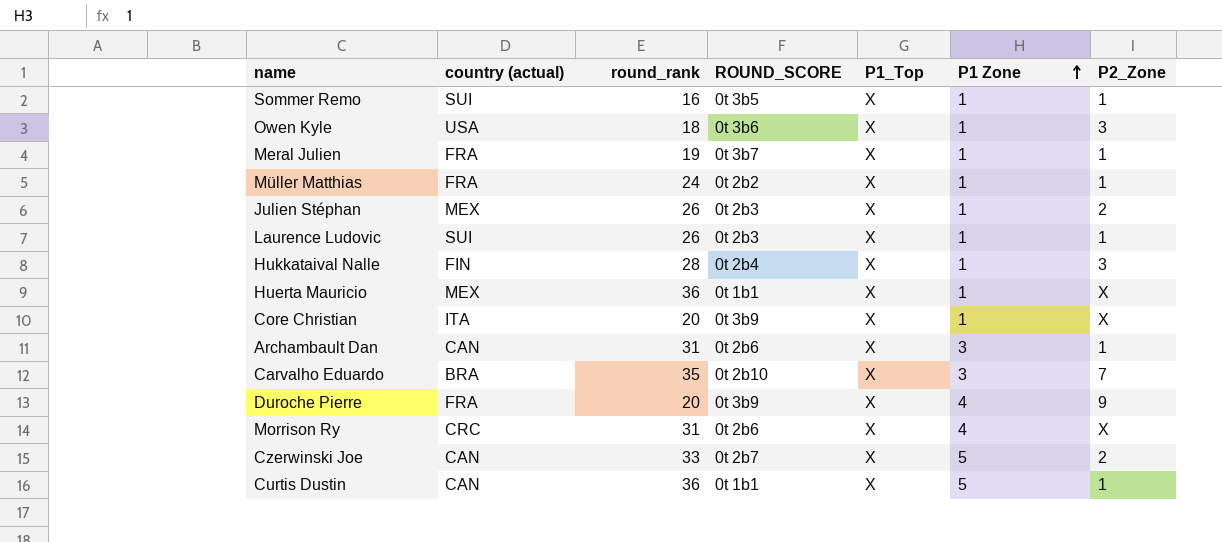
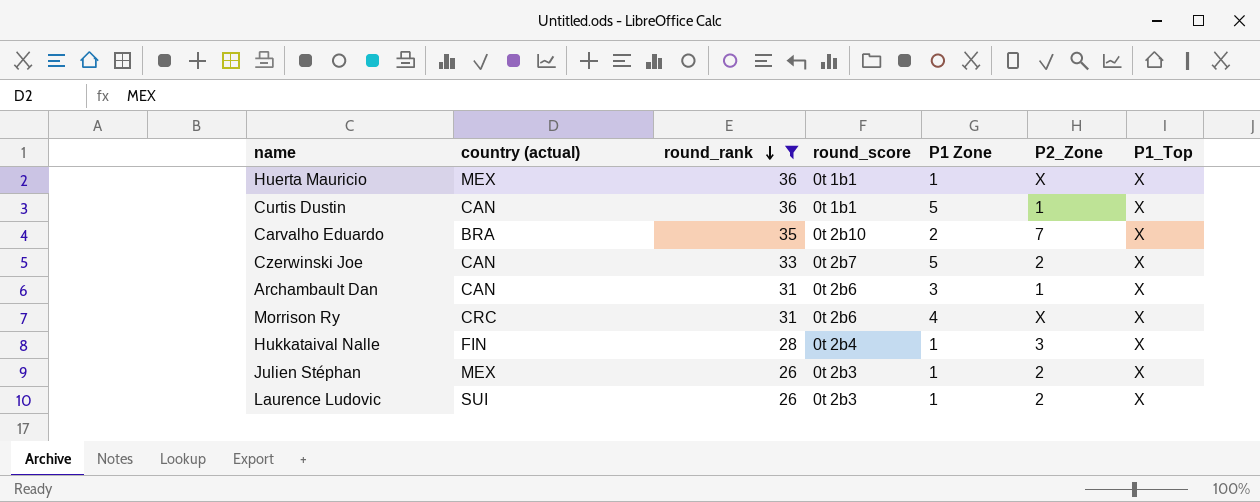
filter: none -> round_rank >= 26
row order: P1 Zone ascending -> round_rank descending
column name: ROUND_SCORE -> round_score
column P1_Top | position: 5 -> 7
Carvalho Eduardo | P1 Zone: 3 -> 2
Laurence Ludovic | P2_Zone: 1 -> 2

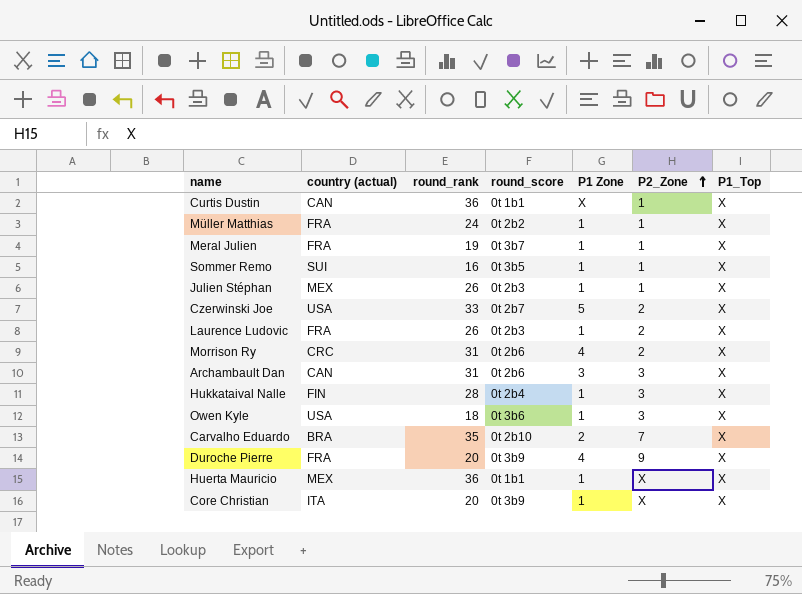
filter: round_rank >= 26 -> none
row order: round_rank descending -> P2_Zone ascending
Curtis Dustin | P1 Zone: 5 -> X
Julien Stéphan | P2_Zone: 2 -> 1
Czerwinski Joe | country (actual): CAN -> USA
Laurence Ludovic | country (actual): SUI -> FRA
Morrison Ry | P2_Zone: X -> 2
Archambault Dan | P2_Zone: 1 -> 3

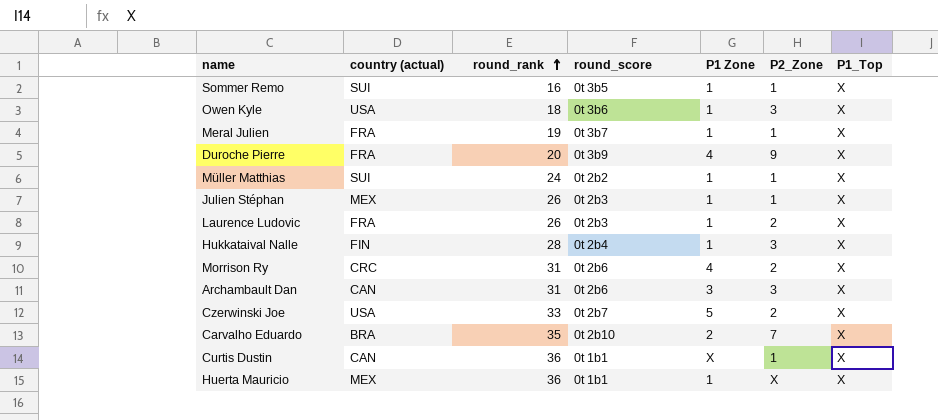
row order: P2_Zone ascending -> round_rank ascending
row Core Christian: ITA | 20 | 0t 3b9 | 1 | X | X -> none
Müller Matthias | country (actual): FRA -> SUI

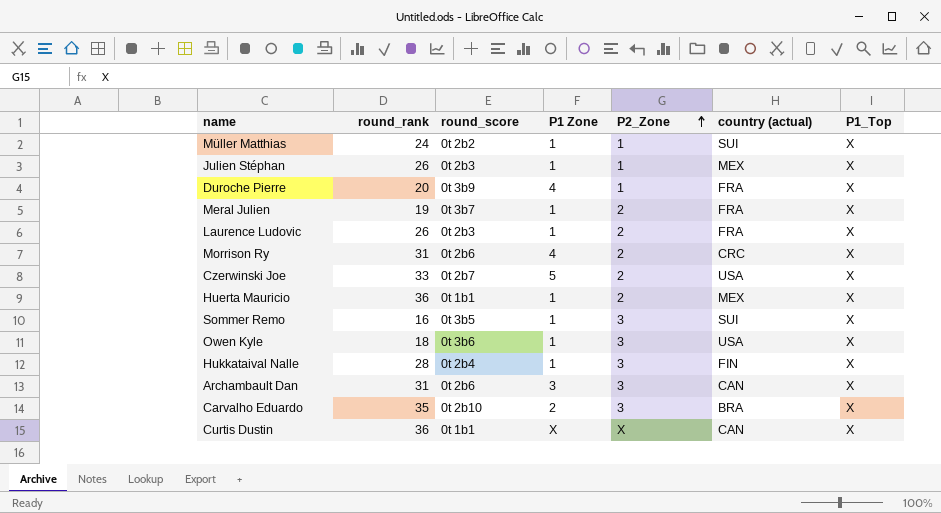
row order: round_rank ascending -> P2_Zone ascending
column country (actual) | position: 2 -> 6
Duroche Pierre | P2_Zone: 9 -> 1
Meral Julien | P2_Zone: 1 -> 2
Huerta Mauricio | P2_Zone: X -> 2
Sommer Remo | P2_Zone: 1 -> 3
Carvalho Eduardo | P2_Zone: 7 -> 3
Curtis Dustin | P2_Zone: 1 -> X

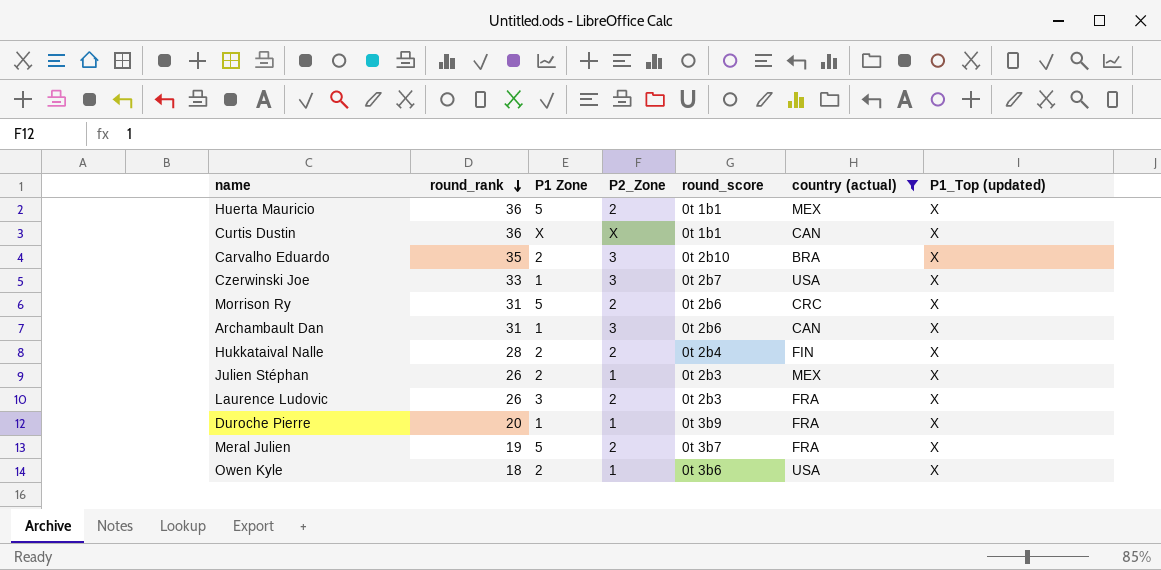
filter: none -> country (actual) != SUI
row order: P2_Zone ascending -> round_rank descending
column round_score | position: 3 -> 5
column name: P1_Top -> P1_Top (updated)
Huerta Mauricio | P1 Zone: 1 -> 5
Czerwinski Joe | P1 Zone: 5 -> 1
Czerwinski Joe | P2_Zone: 2 -> 3
Morrison Ry | P1 Zone: 4 -> 5
Archambault Dan | P1 Zone: 3 -> 1
Hukkataival Nalle | P1 Zone: 1 -> 2
Hukkataival Nalle | P2_Zone: 3 -> 2
Julien Stéphan | P1 Zone: 1 -> 2
Laurence Ludovic | P1 Zone: 1 -> 3
Duroche Pierre | P1 Zone: 4 -> 1
Meral Julien | P1 Zone: 1 -> 5
Owen Kyle | P1 Zone: 1 -> 2
Owen Kyle | P2_Zone: 3 -> 1

